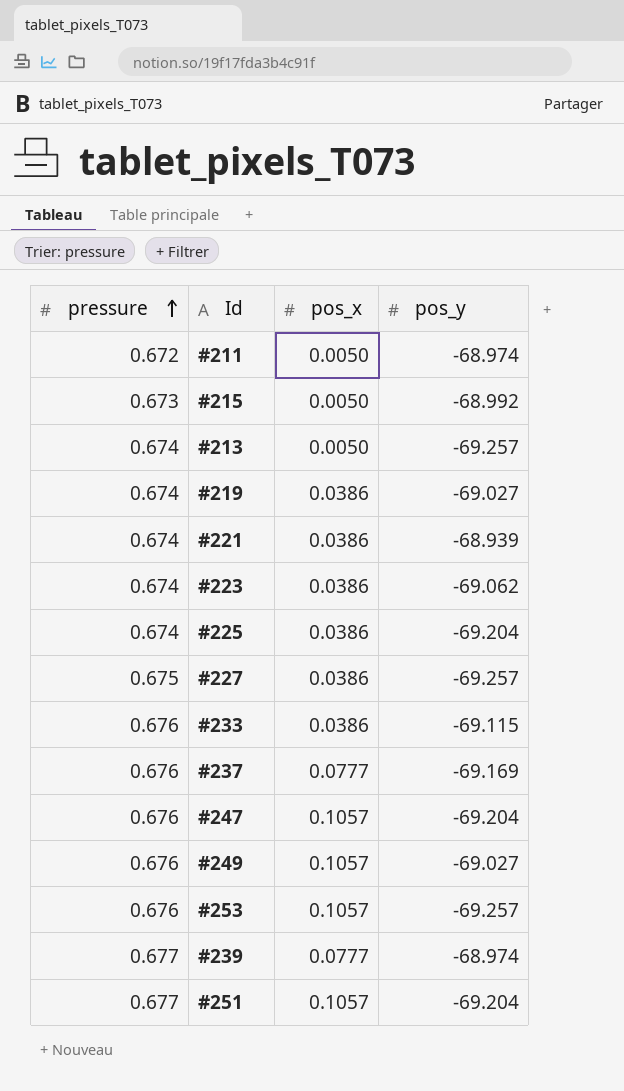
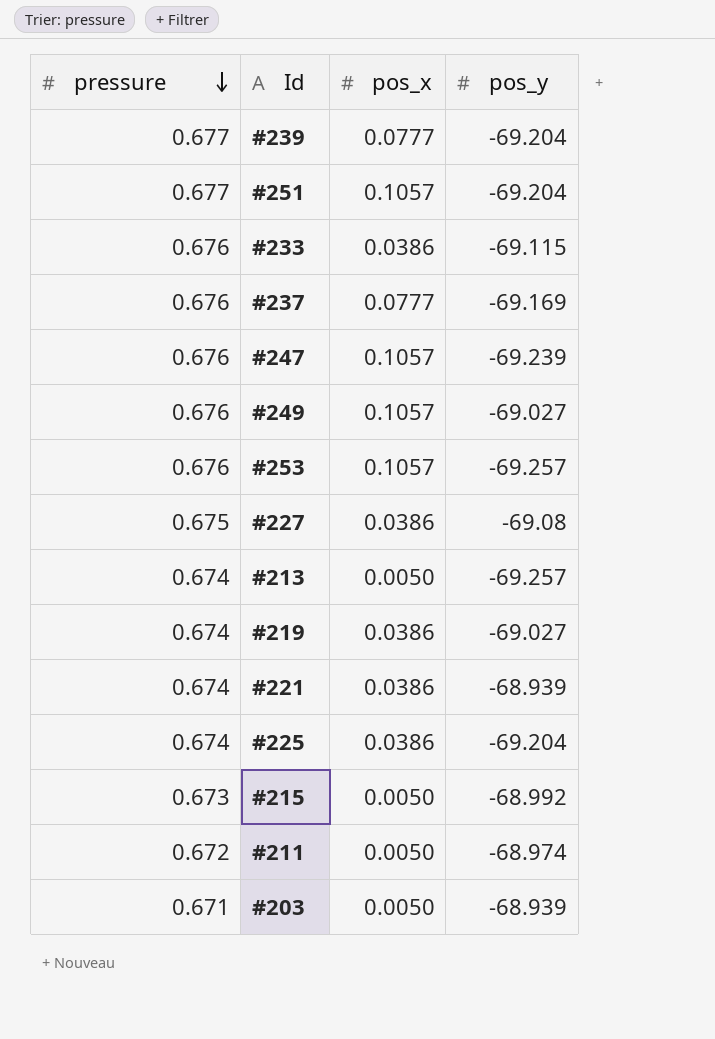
row order: pressure ascending -> pressure descending
row #223: 0.674 | 0.0386 | -69.062 -> none
#239 | pos_y: -68.974 -> -69.204
#247 | pos_y: -69.204 -> -69.239
#227 | pos_y: -69.257 -> -69.08
row #203: none -> 0.671 | 0.0050 | -68.939

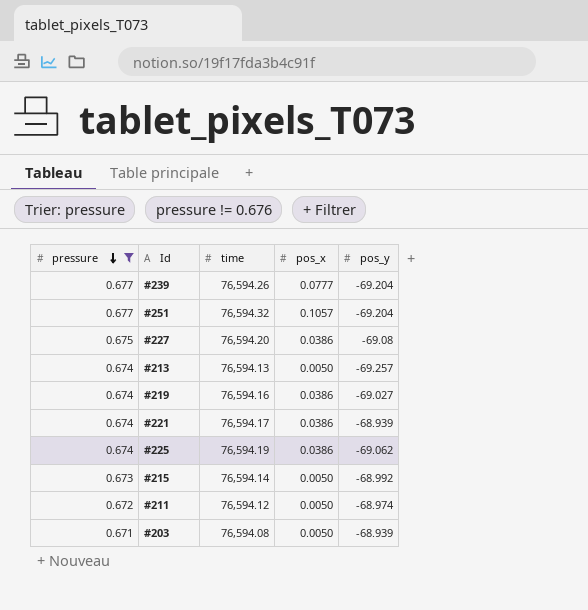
filter: none -> pressure != 0.676
column time | position: none -> 3
#225 | pos_y: -69.204 -> -69.062

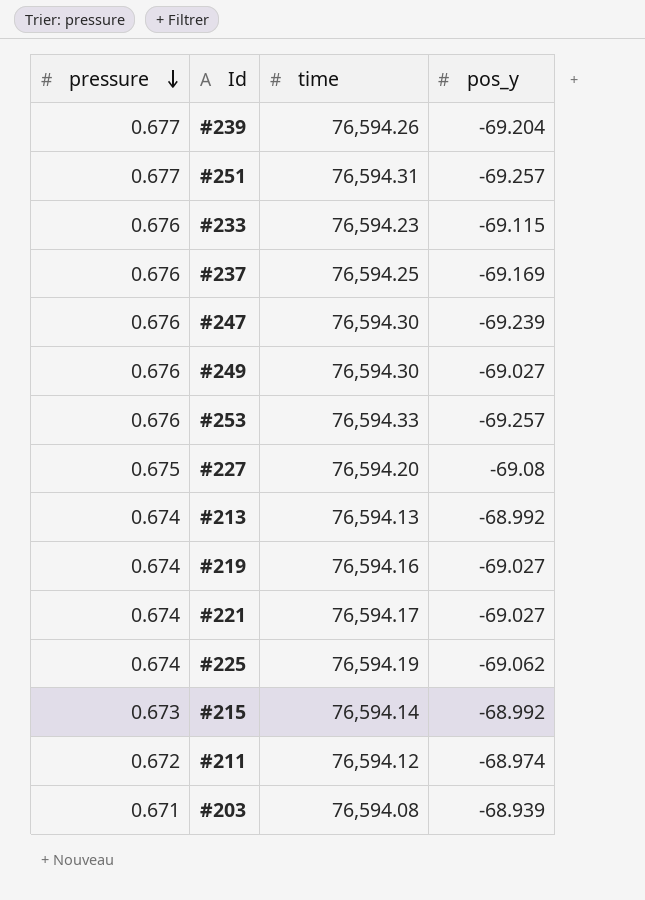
filter: pressure != 0.676 -> none
column pos_x | position: 4 -> none
#251 | time: 76,594.32 -> 76,594.31
#251 | pos_y: -69.204 -> -69.257
#213 | pos_y: -69.257 -> -68.992
#221 | pos_y: -68.939 -> -69.027

